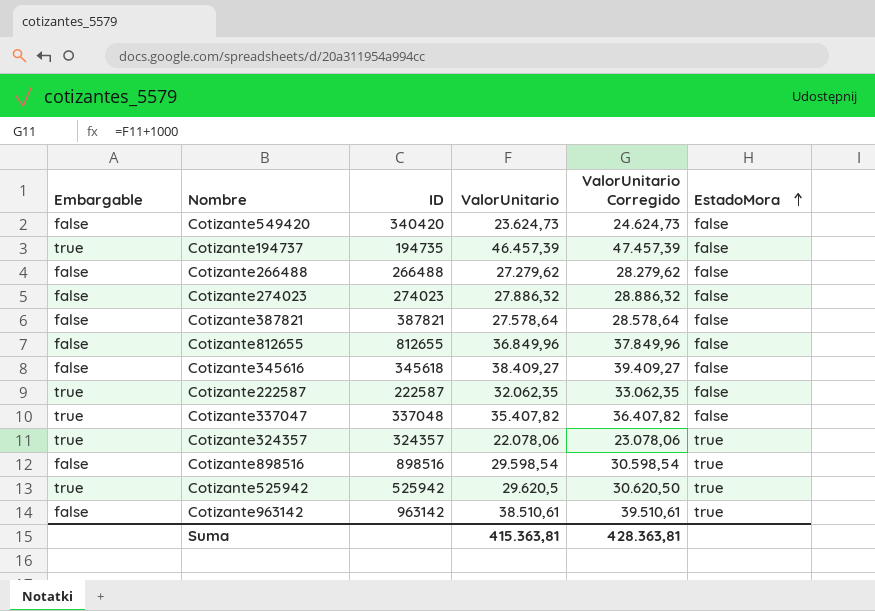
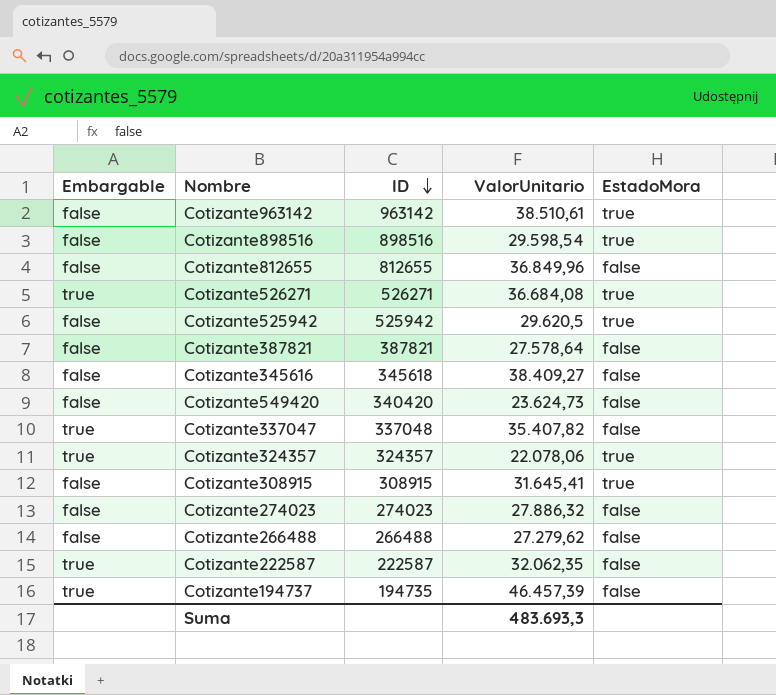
row order: EstadoMora ascending -> ID descending
column ValorUnitario Corregido | formula: [ValorUnitario] + 1000 -> none
row Cotizante526271: none -> true | 526271 | 36.684,08 | true
Cotizante525942 | Embargable: true -> false
row Cotizante308915: none -> false | 308915 | 31.645,41 | true
Suma | ValorUnitario: 415.363,81 -> 483.693,3

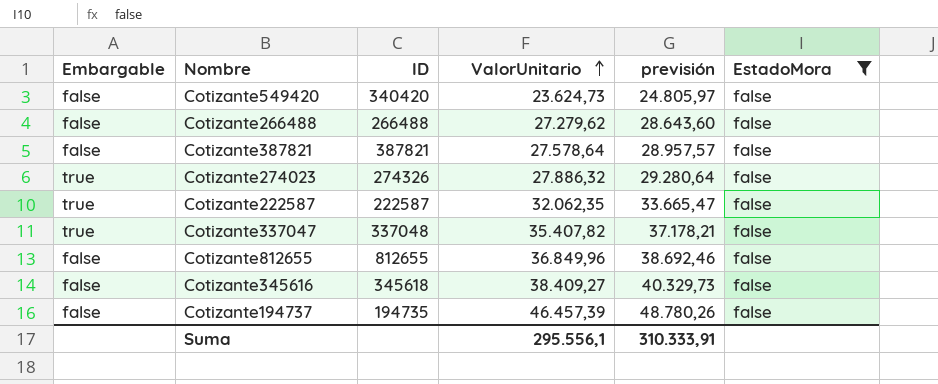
filter: none -> EstadoMora = false
row order: ID descending -> ValorUnitario ascending
column previsión | formula: none -> [ValorUnitario] * 1,05
Cotizante274023 | Embargable: false -> true
Cotizante274023 | ID: 274023 -> 274326
Cotizante194737 | Embargable: true -> false
Suma | ValorUnitario: 483.693,3 -> 295.556,1

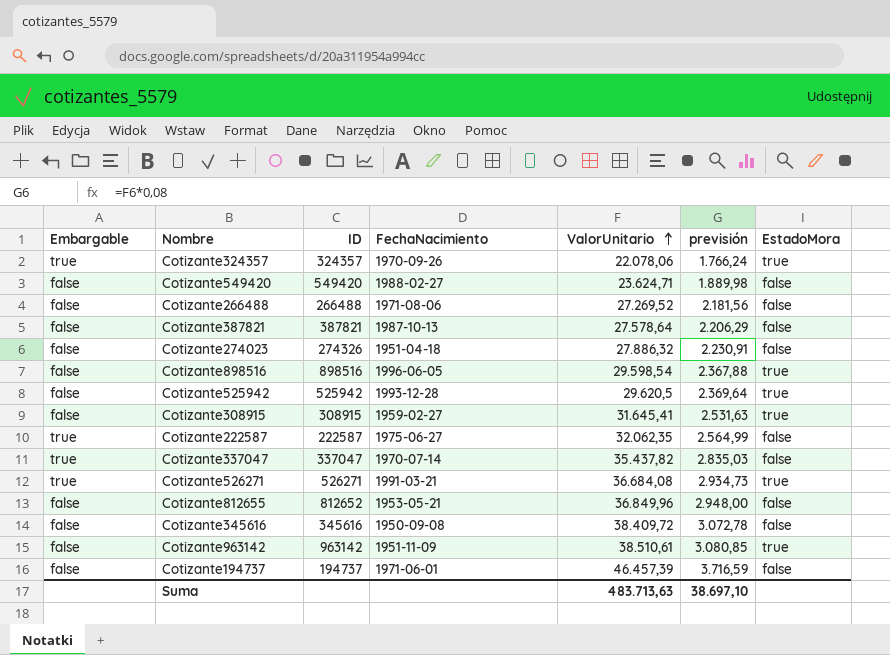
filter: EstadoMora = false -> none
column FechaNacimiento | position: none -> 4
column previsión | formula: [ValorUnitario] * 1,05 -> [ValorUnitario] * 0,08
Cotizante549420 | ID: 340420 -> 549420
Cotizante549420 | ValorUnitario: 23.624,73 -> 23.624,71
Cotizante266488 | ValorUnitario: 27.279,62 -> 27.269,52
Cotizante274023 | Embargable: true -> false
Cotizante337047 | ID: 337048 -> 337047
Cotizante337047 | ValorUnitario: 35.407,82 -> 35.437,82
Cotizante812655 | ID: 812655 -> 812652
Cotizante345616 | ID: 345618 -> 345616
Cotizante345616 | ValorUnitario: 38.409,27 -> 38.409,72
Cotizante194737 | ID: 194735 -> 194737
Suma | ValorUnitario: 295.556,1 -> 483.713,63
Suma | previsión: 310.333,91 -> 38.697,10

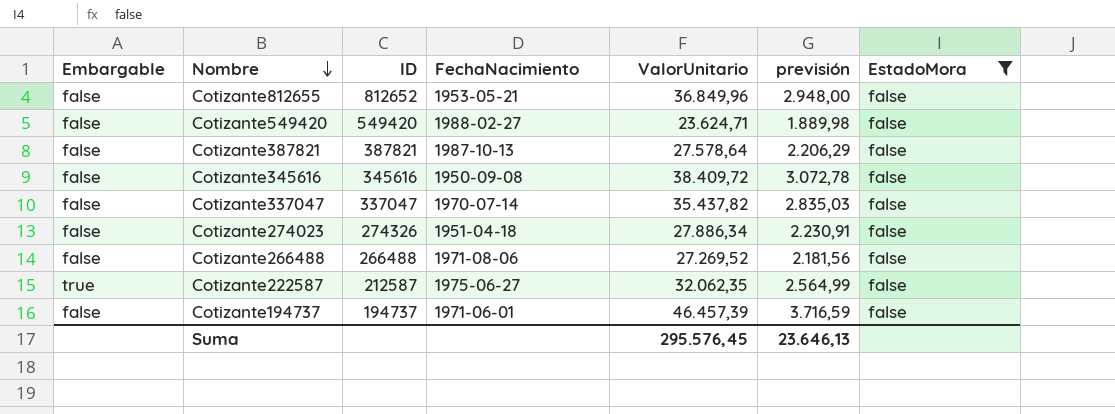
filter: none -> EstadoMora = false
row order: ValorUnitario ascending -> Nombre descending
Cotizante337047 | Embargable: true -> false
Cotizante274023 | ValorUnitario: 27.886,32 -> 27.886,34
Cotizante222587 | ID: 222587 -> 212587
Suma | ValorUnitario: 483.713,63 -> 295.576,45
Suma | previsión: 38.697,10 -> 23.646,13

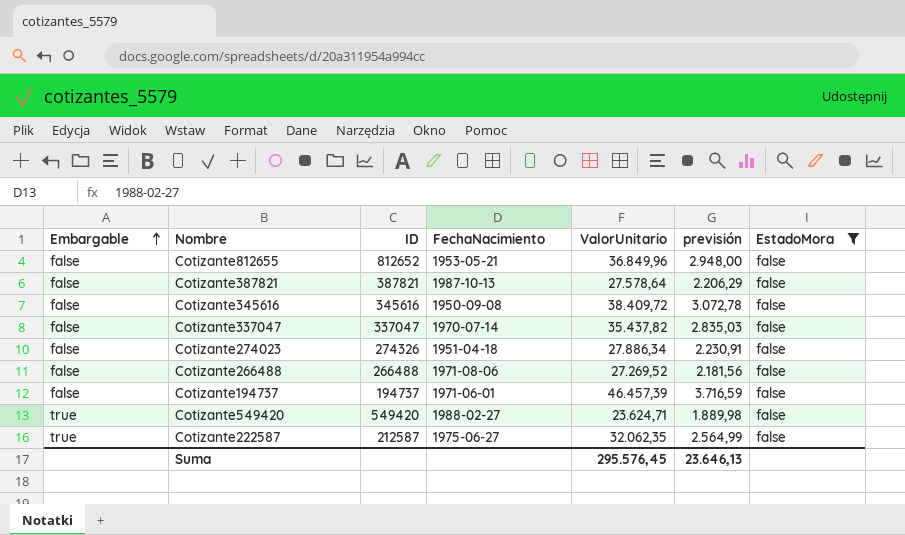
row order: Nombre descending -> Embargable ascending
Cotizante549420 | Embargable: false -> true

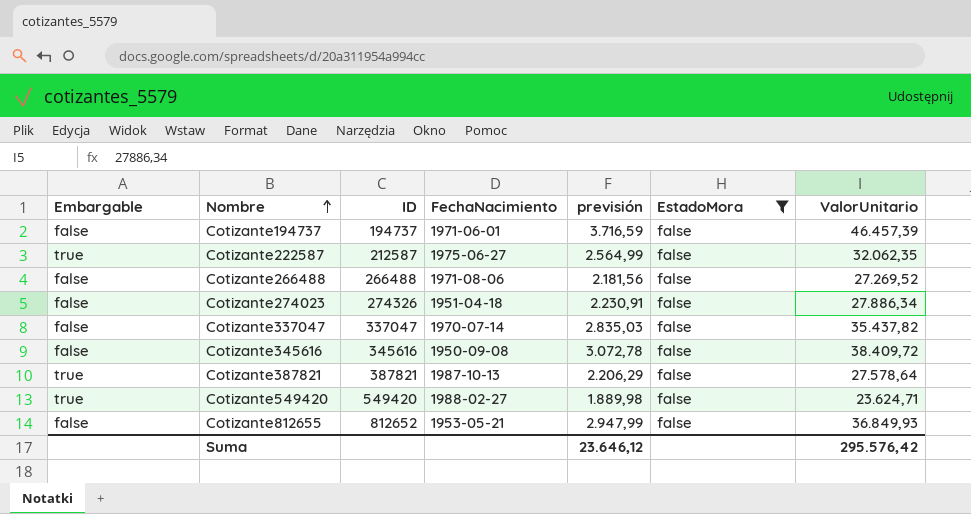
row order: Embargable ascending -> Nombre ascending
column ValorUnitario | position: 5 -> 7
Cotizante387821 | Embargable: false -> true
Cotizante812655 | previsión: 2.948,00 -> 2.947,99
Cotizante812655 | ValorUnitario: 36.849,96 -> 36.849,93
Suma | previsión: 23.646,13 -> 23.646,12
Suma | ValorUnitario: 295.576,45 -> 295.576,42

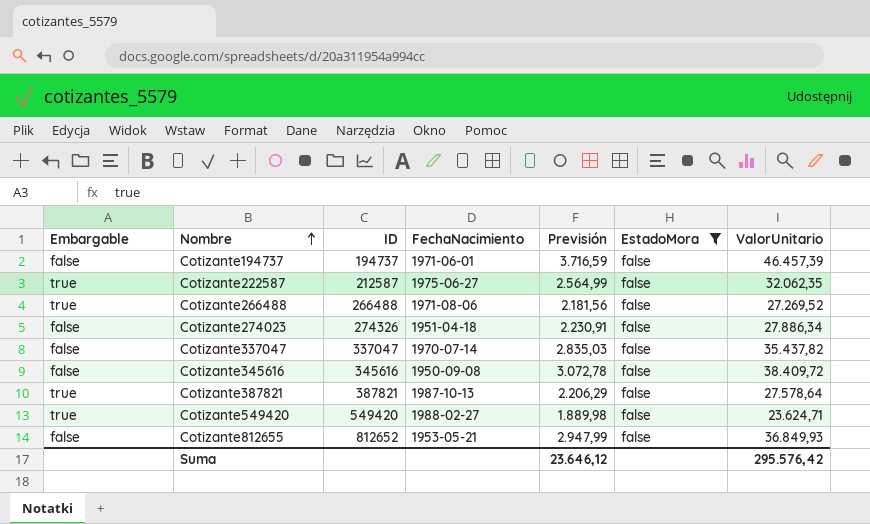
column name: previsión -> Previsión
Cotizante266488 | Embargable: false -> true

